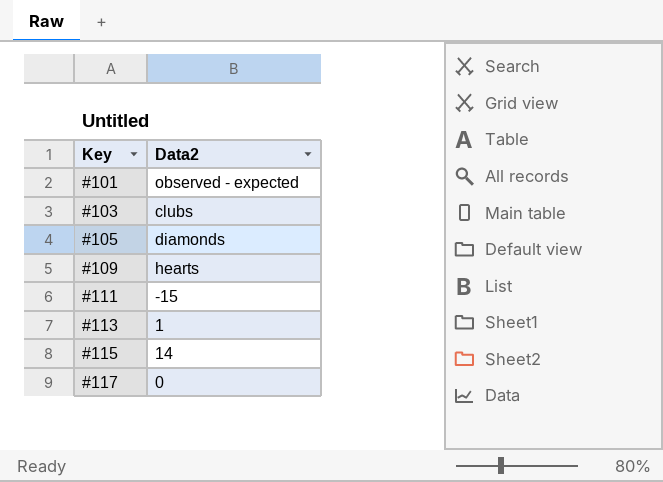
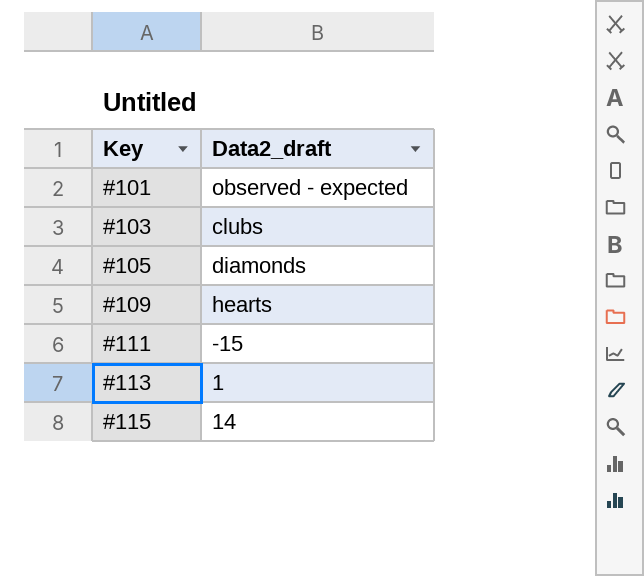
column name: Data2 -> Data2_draft
row #117: 0 -> none

